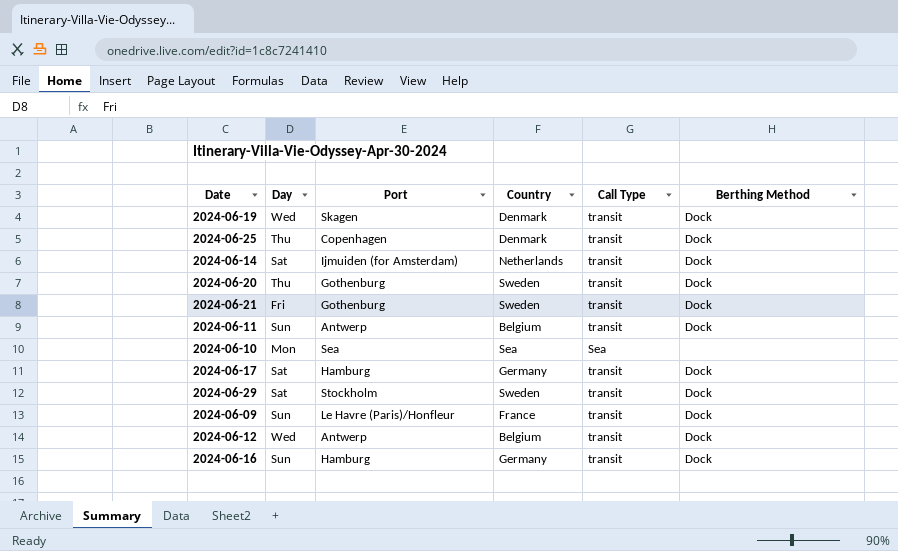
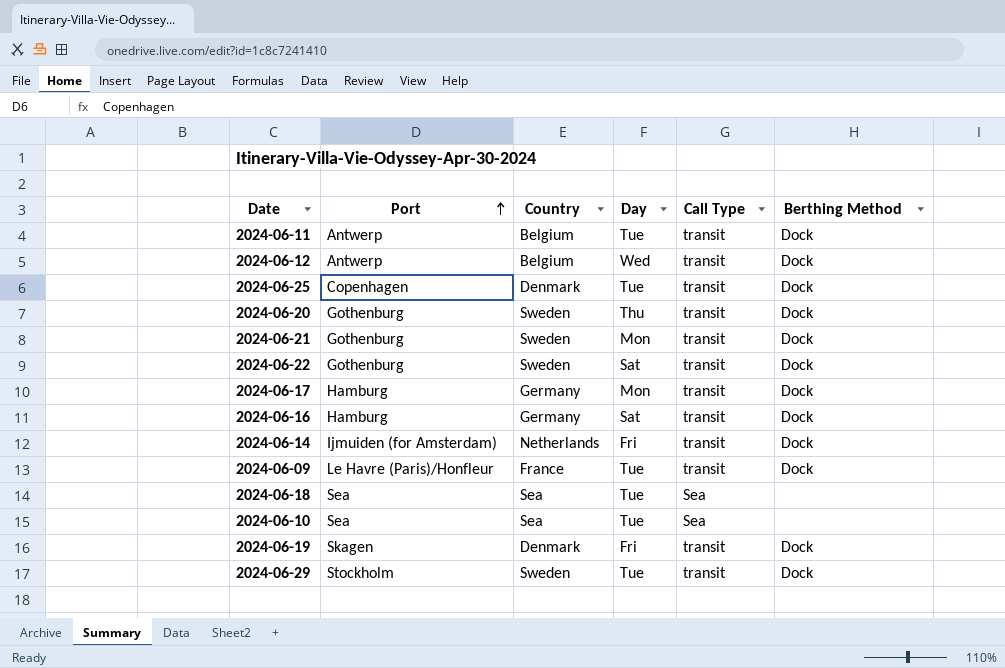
row order: none -> Port ascending
column Day | position: 2 -> 4
2024-06-11 | Day: Sun -> Tue
2024-06-25 | Day: Thu -> Tue
2024-06-21 | Day: Fri -> Mon
row 2024-06-22: none -> Gothenburg | Sweden | Sat | transit | Dock
2024-06-17 | Day: Sat -> Mon
2024-06-16 | Day: Sun -> Sat
2024-06-14 | Day: Sat -> Fri
2024-06-09 | Day: Sun -> Tue
row 2024-06-18: none -> Sea | Sea | Tue | Sea | none
2024-06-10 | Day: Mon -> Tue
2024-06-19 | Day: Wed -> Fri
2024-06-29 | Day: Sat -> Tue

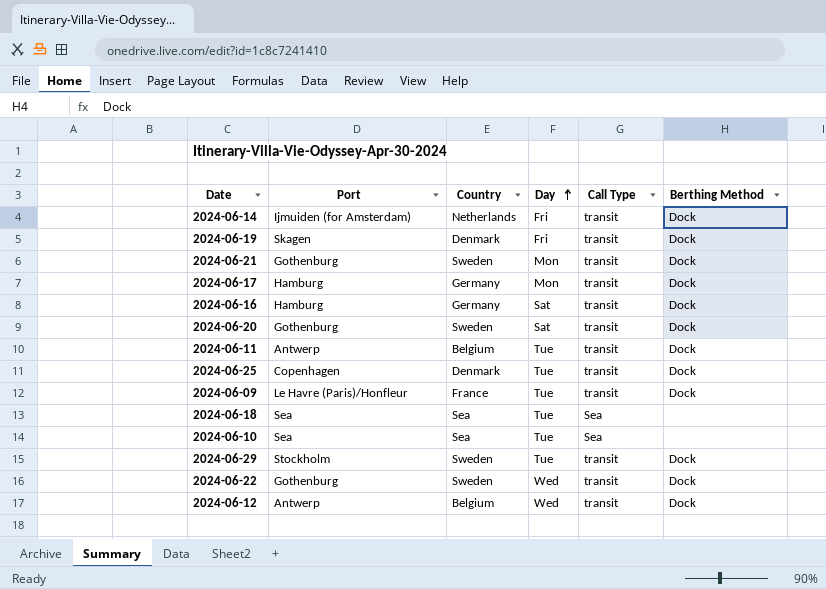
row order: Port ascending -> Day ascending
2024-06-20 | Day: Thu -> Sat
2024-06-22 | Day: Sat -> Wed

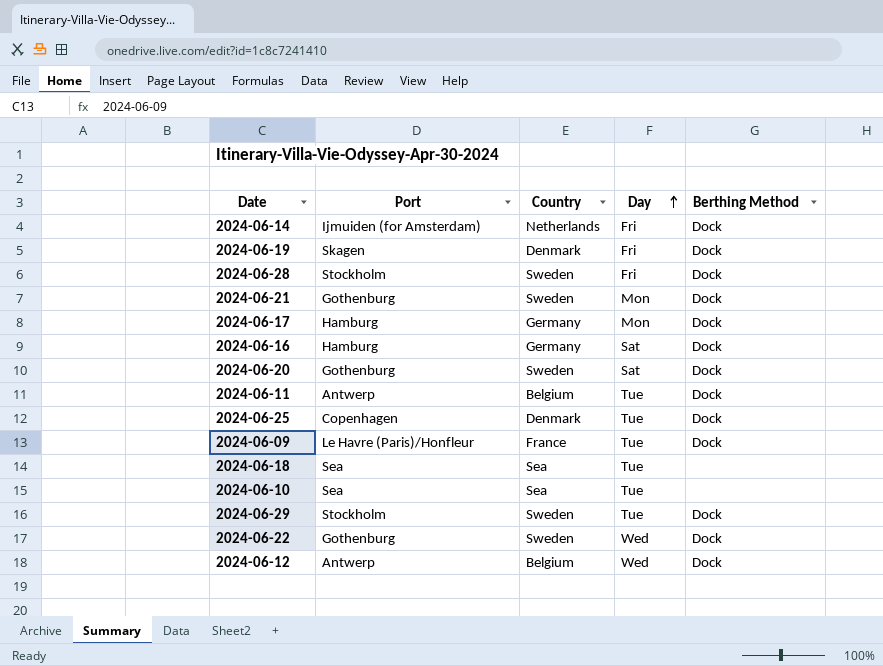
column Call Type | position: 5 -> none
row 2024-06-28: none -> Stockholm | Sweden | Fri | Dock

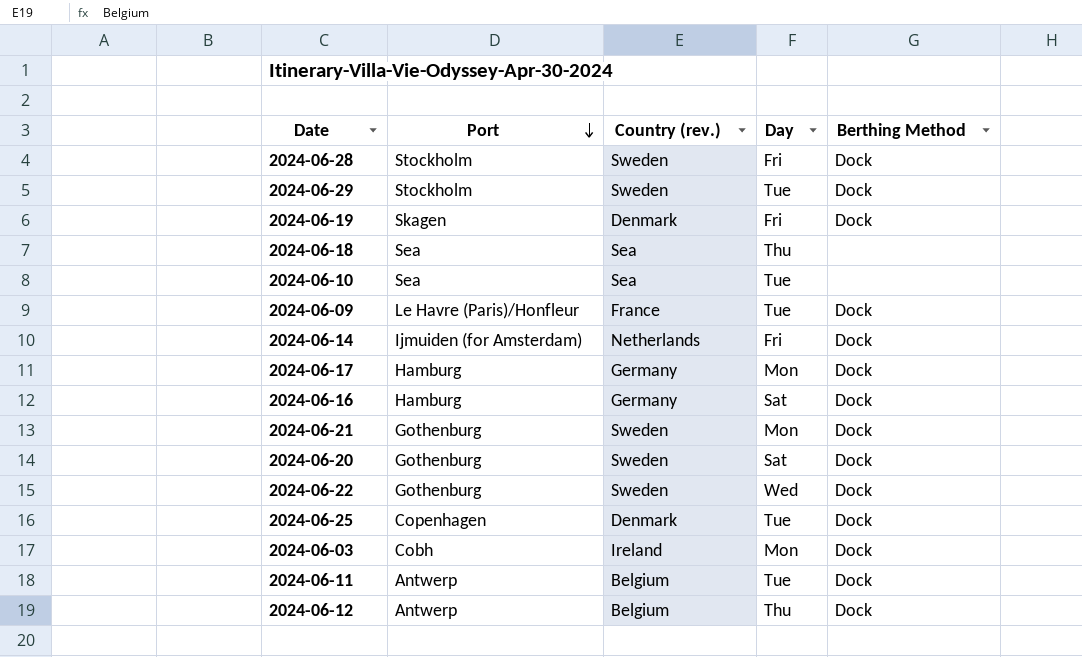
row order: Day ascending -> Port descending
column name: Country -> Country (rev.)
2024-06-18 | Day: Tue -> Thu
row 2024-06-03: none -> Cobh | Ireland | Mon | Dock
2024-06-12 | Day: Wed -> Thu

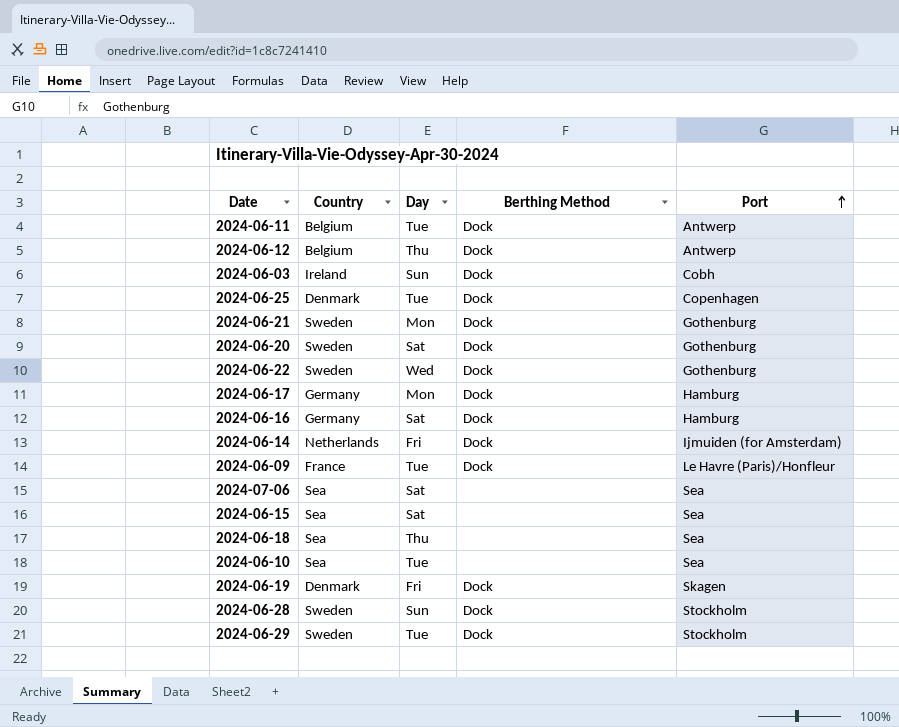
row order: Port descending -> Port ascending
column name: Country (rev.) -> Country
column Port | position: 2 -> 5
2024-06-03 | Day: Mon -> Sun
row 2024-07-06: none -> Sea | Sat | none | Sea
row 2024-06-15: none -> Sea | Sat | none | Sea
2024-06-28 | Day: Fri -> Sun

